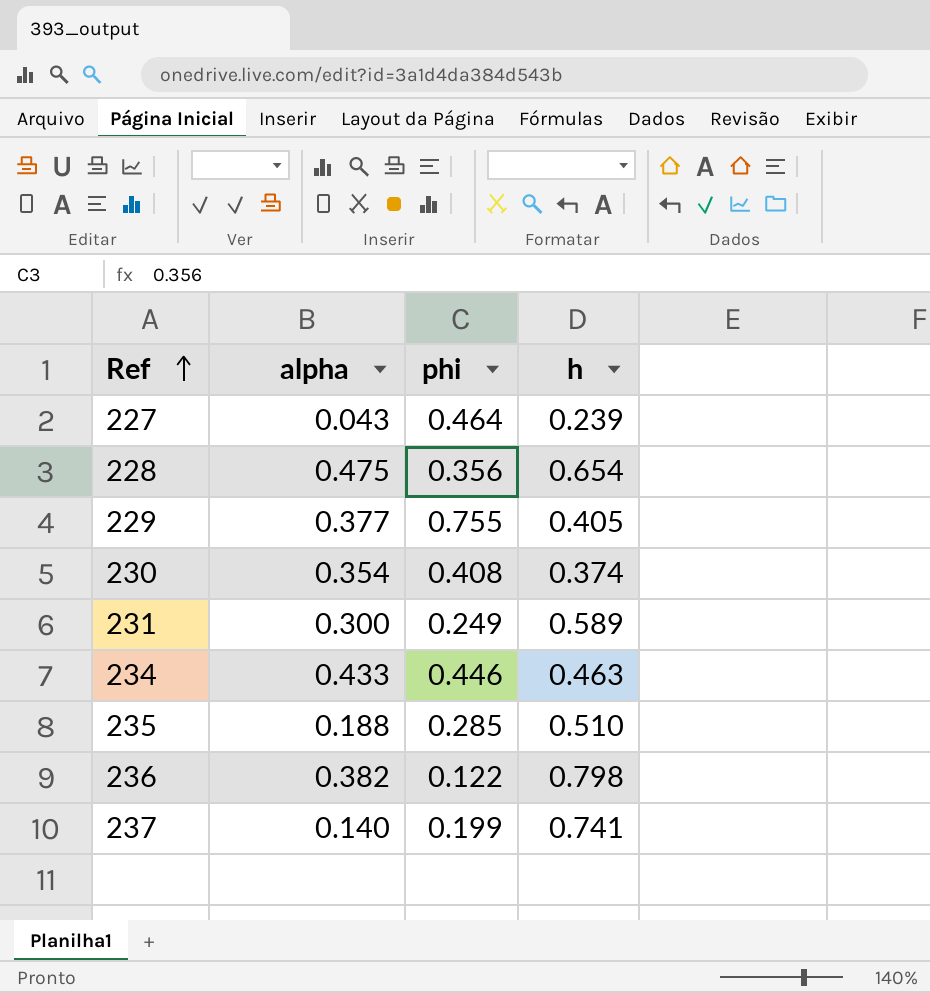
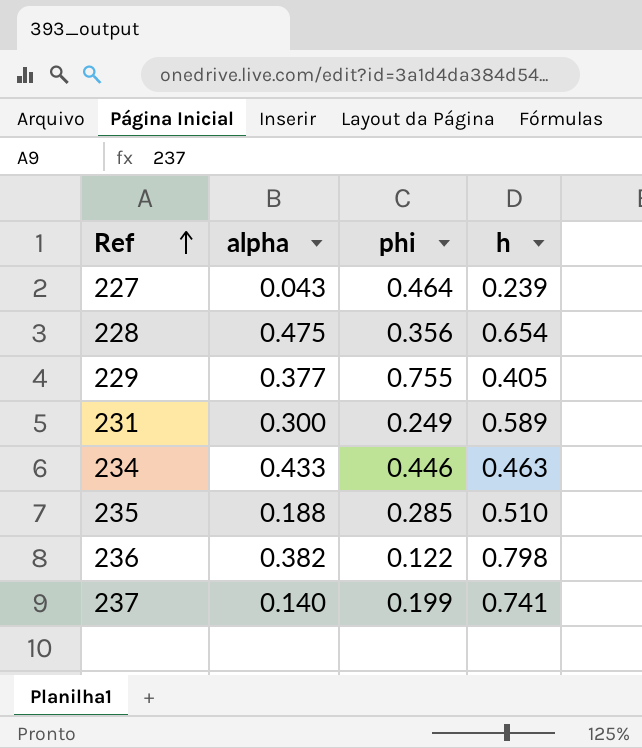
row 230: 0.354 | 0.408 | 0.374 -> none

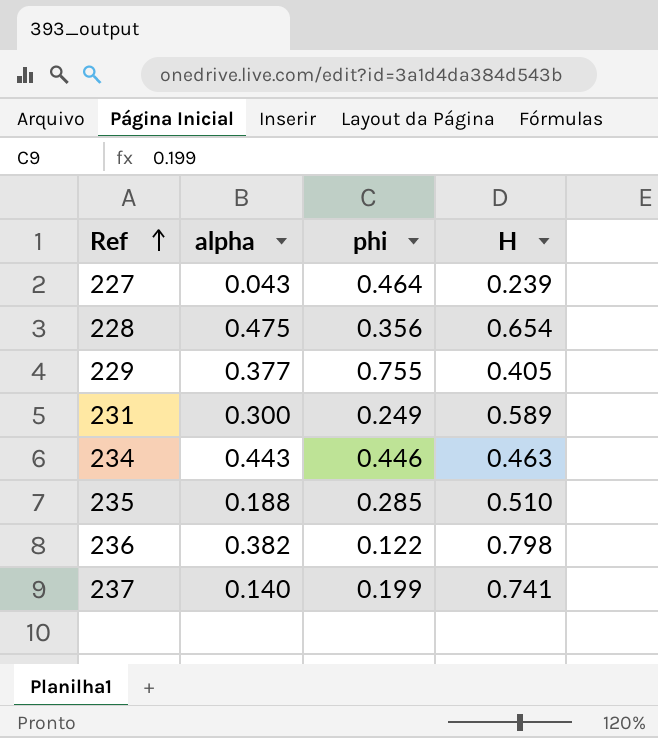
column name: h -> H
234 | alpha: 0.433 -> 0.443

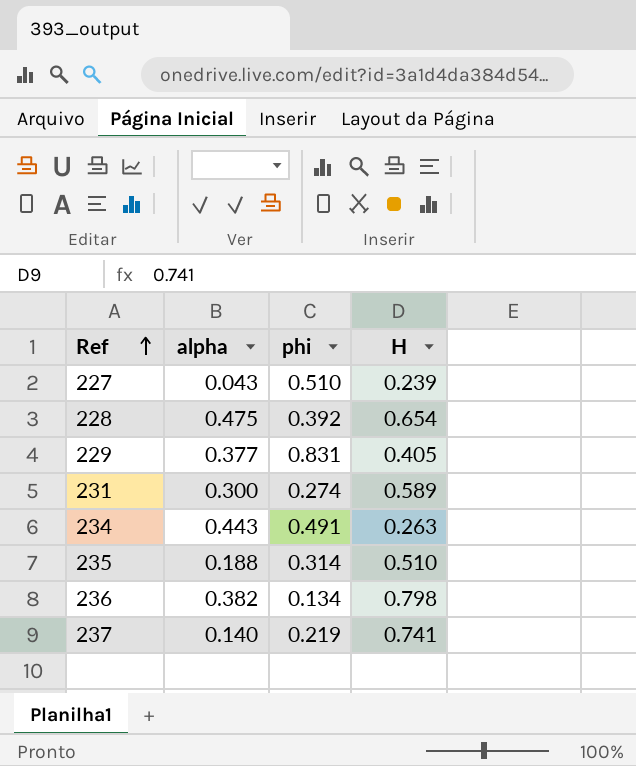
227 | phi: 0.464 -> 0.510
228 | phi: 0.356 -> 0.392
229 | phi: 0.755 -> 0.831
231 | phi: 0.249 -> 0.274
234 | phi: 0.446 -> 0.491
234 | H: 0.463 -> 0.263
235 | phi: 0.285 -> 0.314
236 | phi: 0.122 -> 0.134
237 | phi: 0.199 -> 0.219

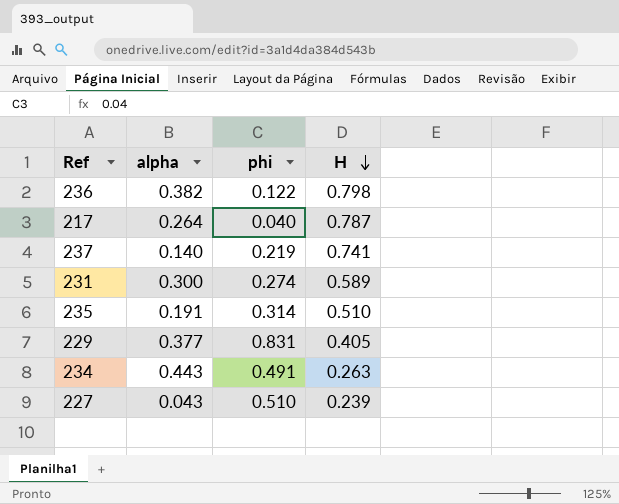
row order: Ref ascending -> H descending
row 228: 0.475 | 0.392 | 0.654 -> none
236 | phi: 0.134 -> 0.122
row 217: none -> 0.264 | 0.040 | 0.787
235 | alpha: 0.188 -> 0.191

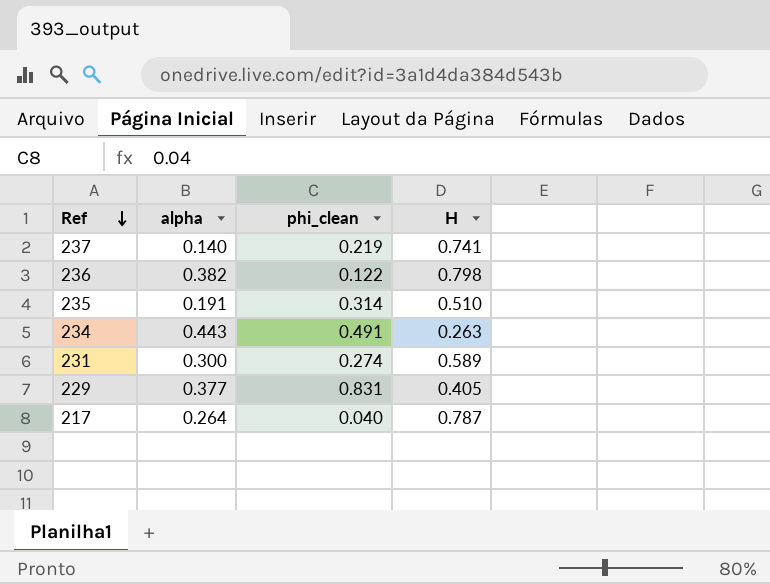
row order: H descending -> Ref descending
column name: phi -> phi_clean
row 227: 0.043 | 0.510 | 0.239 -> none

